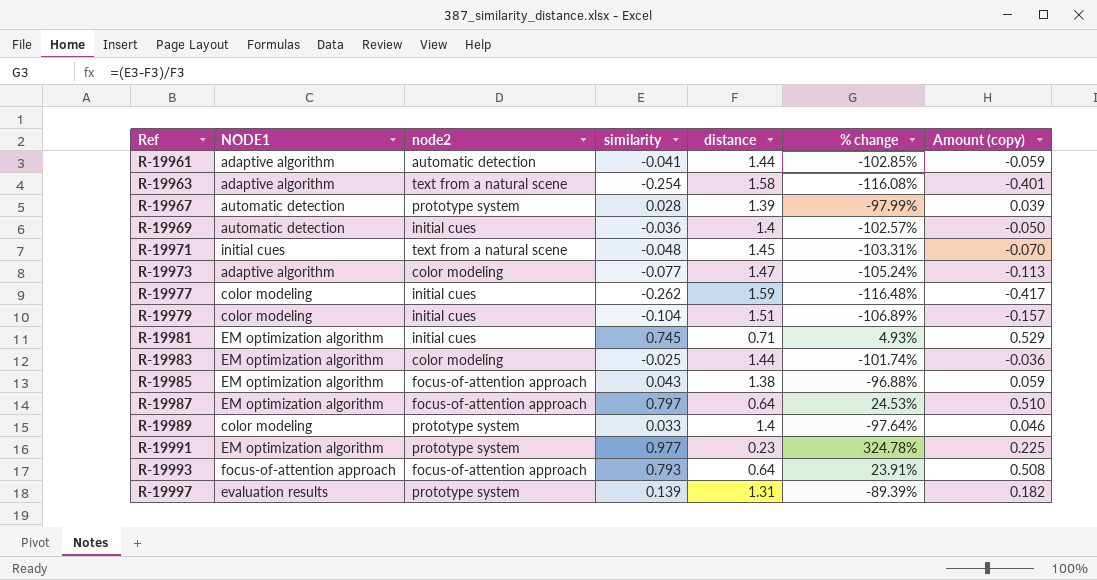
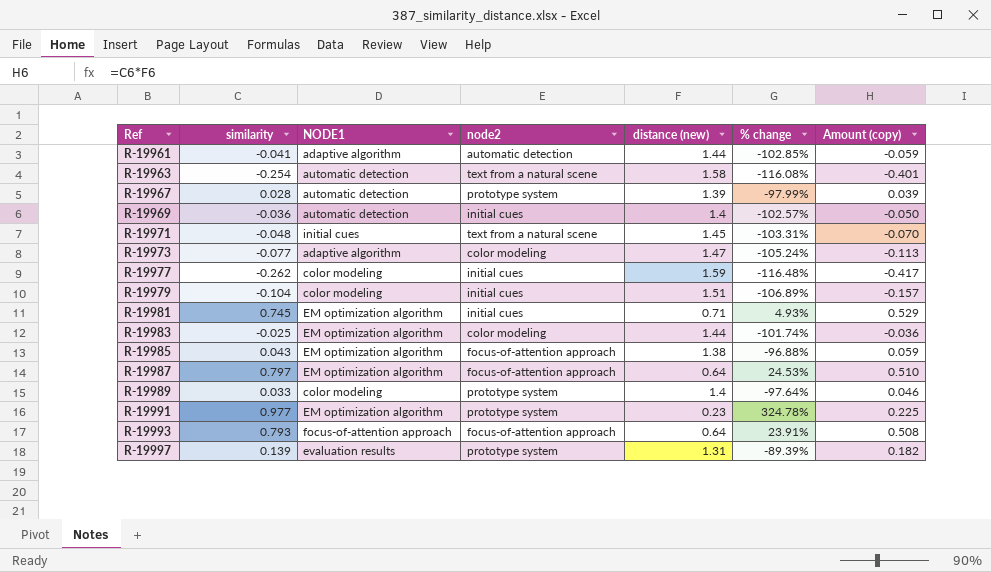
column similarity | position: 4 -> 2
column name: distance -> distance (new)
R-19963 | NODE1: adaptive algorithm -> automatic detection

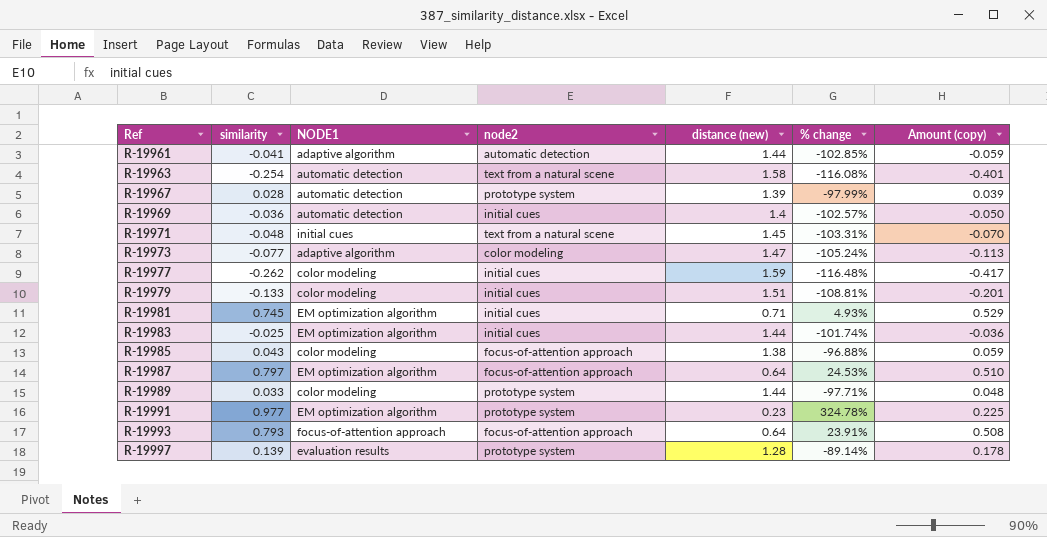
R-19979 | similarity: -0.104 -> -0.133
R-19979 | % change: -106.89% -> -108.81%
R-19979 | Amount (copy): -0.157 -> -0.201
R-19983 | node2: color modeling -> initial cues
R-19985 | NODE1: EM optimization algorithm -> color modeling
R-19989 | distance (new): 1.4 -> 1.44
R-19989 | % change: -97.64% -> -97.71%
R-19989 | Amount (copy): 0.046 -> 0.048
R-19997 | distance (new): 1.31 -> 1.28
R-19997 | % change: -89.39% -> -89.14%
R-19997 | Amount (copy): 0.182 -> 0.178

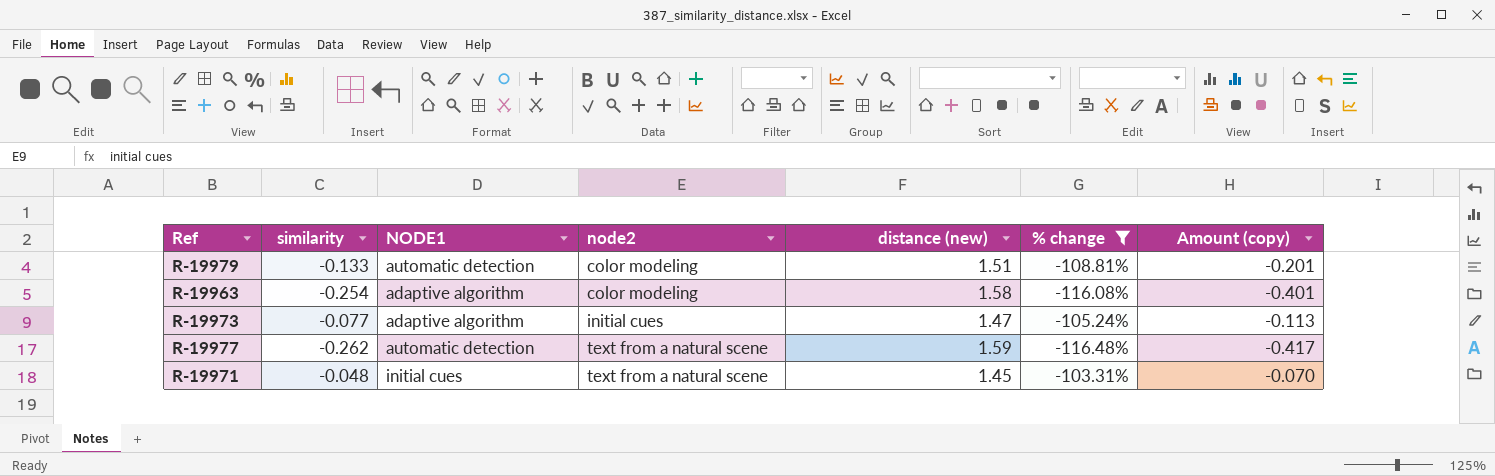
filter: none -> % change <= -103.31%
row order: Ref ascending -> node2 ascending
R-19979 | NODE1: color modeling -> automatic detection
R-19979 | node2: initial cues -> color modeling
R-19963 | NODE1: automatic detection -> adaptive algorithm
R-19963 | node2: text from a natural scene -> color modeling
R-19973 | node2: color modeling -> initial cues
R-19977 | NODE1: color modeling -> automatic detection
R-19977 | node2: initial cues -> text from a natural scene

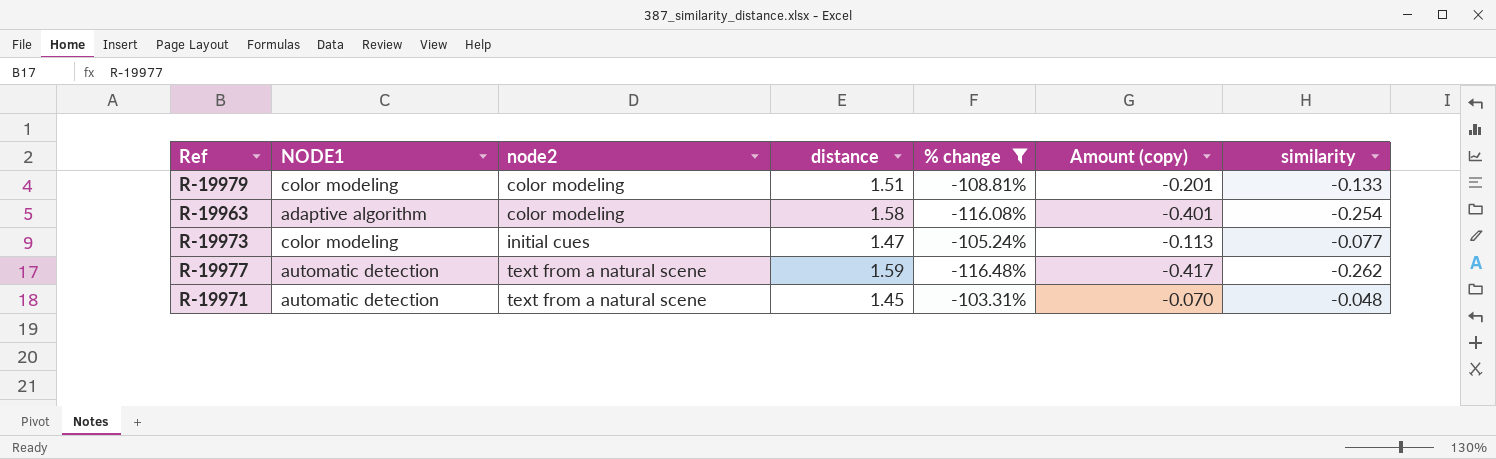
column name: distance (new) -> distance
column similarity | position: 2 -> 7
R-19979 | NODE1: automatic detection -> color modeling
R-19973 | NODE1: adaptive algorithm -> color modeling
R-19971 | NODE1: initial cues -> automatic detection

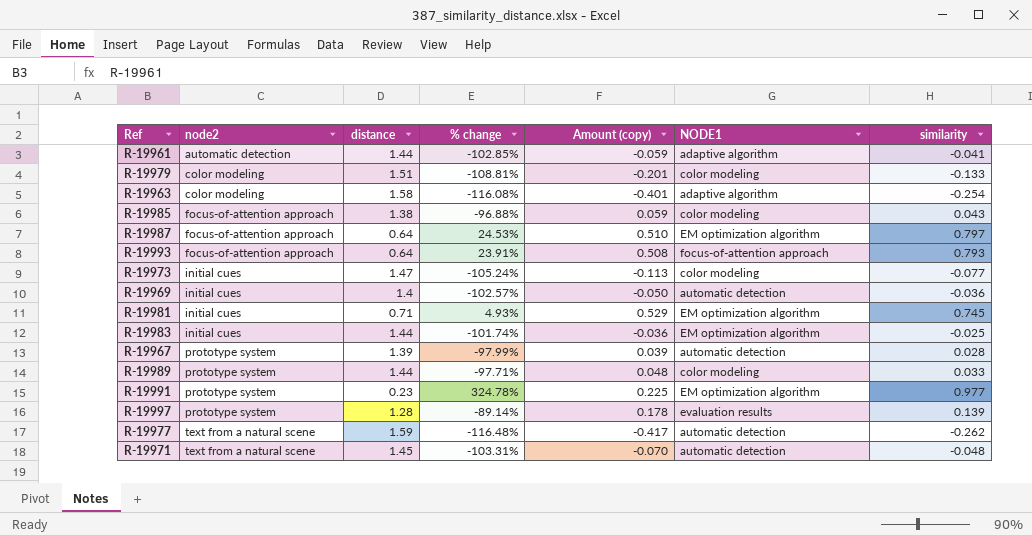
filter: % change <= -103.31% -> none
column NODE1 | position: 2 -> 6

